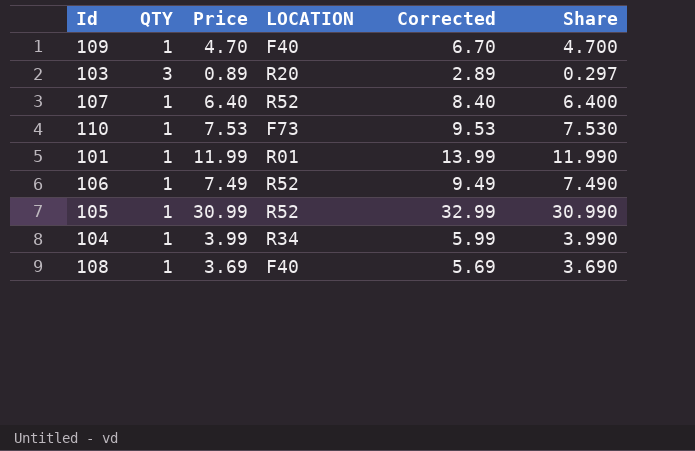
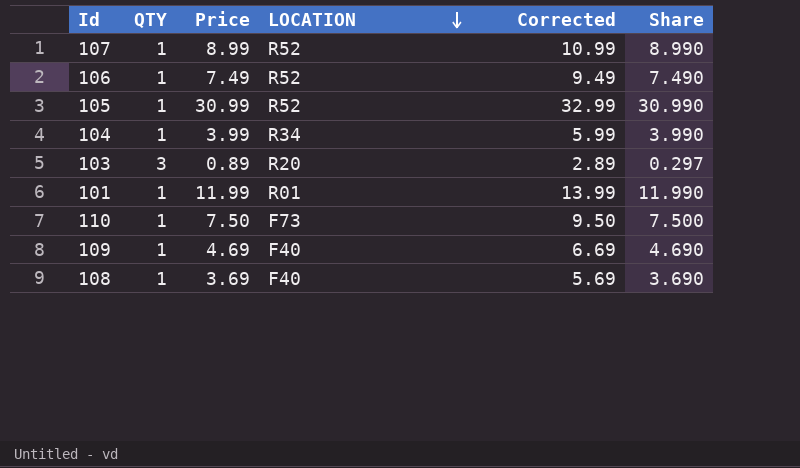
row order: none -> LOCATION descending
107 | Price: 6.40 -> 8.99
107 | Corrected: 8.40 -> 10.99
107 | Share: 6.400 -> 8.990
110 | Price: 7.53 -> 7.50
110 | Corrected: 9.53 -> 9.50
110 | Share: 7.530 -> 7.500
109 | Price: 4.70 -> 4.69
109 | Corrected: 6.70 -> 6.69
109 | Share: 4.700 -> 4.690

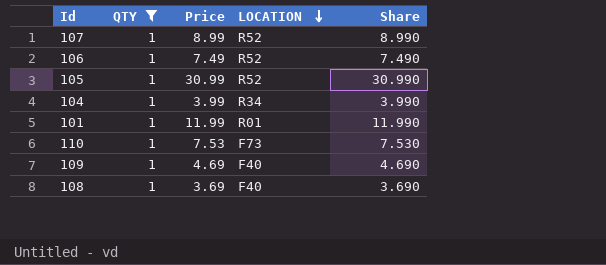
filter: none -> QTY = 1
column Corrected | formula: [Price] + 2 -> none
110 | Price: 7.50 -> 7.53
110 | Share: 7.500 -> 7.530

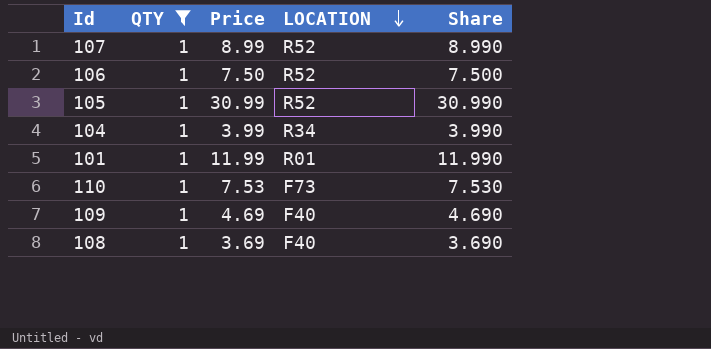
106 | Price: 7.49 -> 7.50
106 | Share: 7.490 -> 7.500

